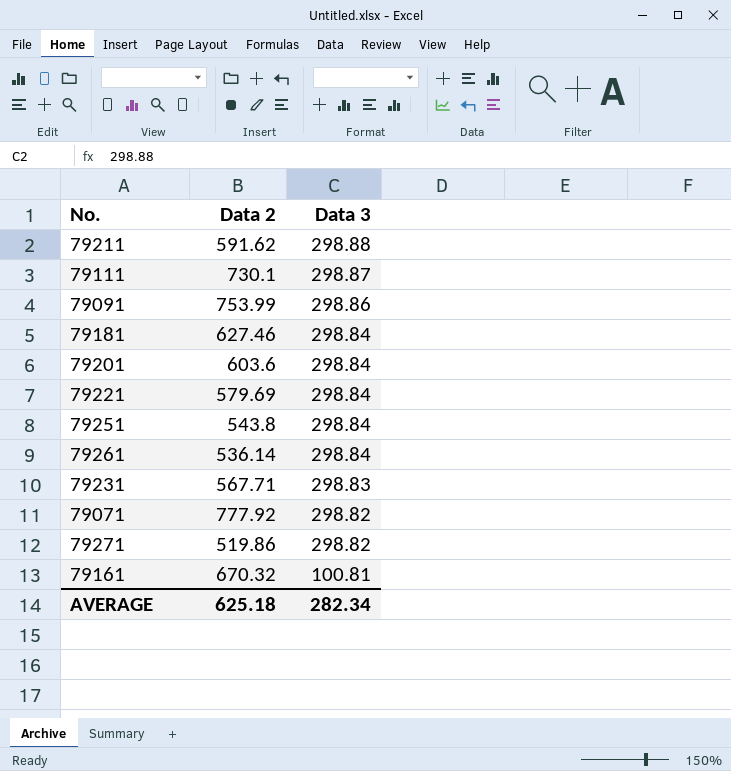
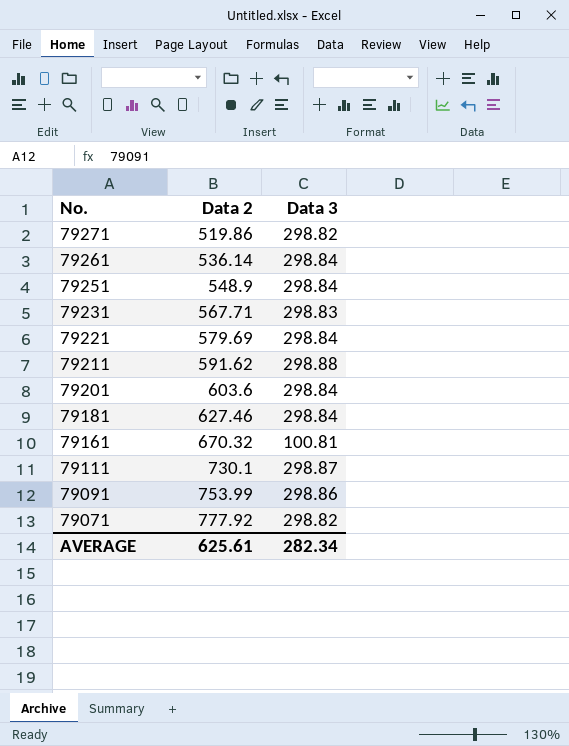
row order: Data 3 descending -> No. descending
79251 | Data 2: 543.8 -> 548.9
AVERAGE | Data 2: 625.18 -> 625.61

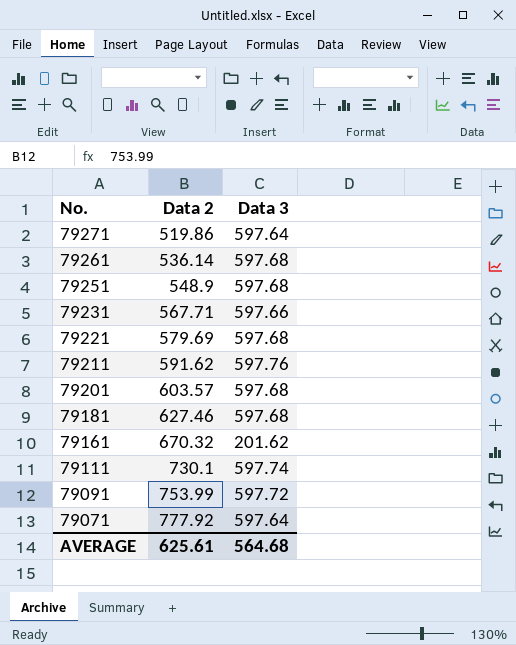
79271 | Data 3: 298.82 -> 597.64
79261 | Data 3: 298.84 -> 597.68
79251 | Data 3: 298.84 -> 597.68
79231 | Data 3: 298.83 -> 597.66
79221 | Data 3: 298.84 -> 597.68
79211 | Data 3: 298.88 -> 597.76
79201 | Data 2: 603.6 -> 603.57
79201 | Data 3: 298.84 -> 597.68
79181 | Data 3: 298.84 -> 597.68
79161 | Data 3: 100.81 -> 201.62
79111 | Data 3: 298.87 -> 597.74
79091 | Data 3: 298.86 -> 597.72
79071 | Data 3: 298.82 -> 597.64
AVERAGE | Data 3: 282.34 -> 564.68

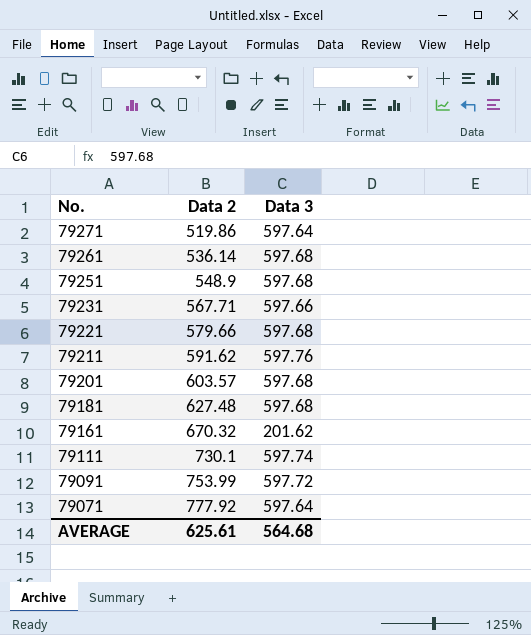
79221 | Data 2: 579.69 -> 579.66
79181 | Data 2: 627.46 -> 627.48

